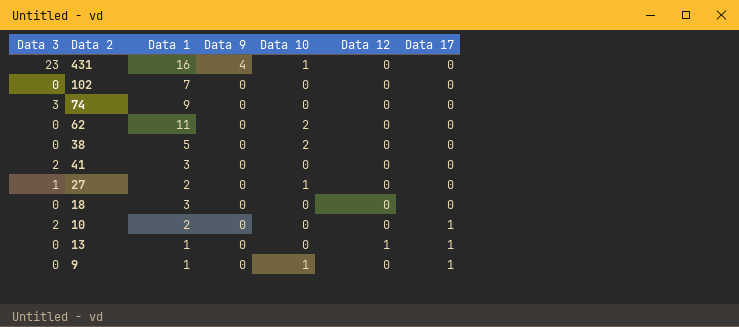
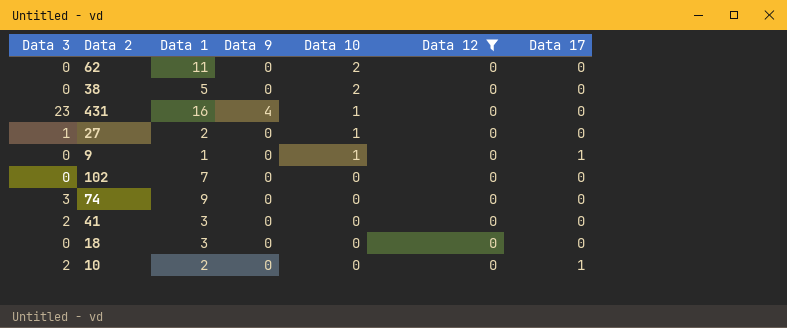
filter: none -> Data 12 = 0
row order: Data 9 descending -> Data 10 descending

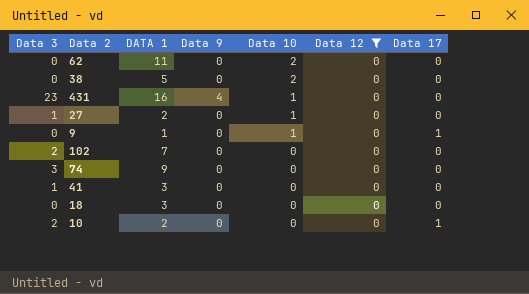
column name: Data 1 -> DATA 1
102 | Data 3: 0 -> 2
41 | Data 3: 2 -> 1

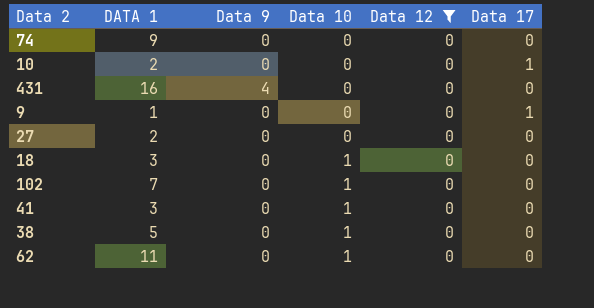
row order: Data 10 descending -> Data 10 ascending
column Data 3 | position: 1 -> none
431 | Data 10: 1 -> 0
9 | Data 10: 1 -> 0
27 | Data 10: 1 -> 0
18 | Data 10: 0 -> 1
102 | Data 10: 0 -> 1
41 | Data 10: 0 -> 1
38 | Data 10: 2 -> 1
62 | Data 10: 2 -> 1

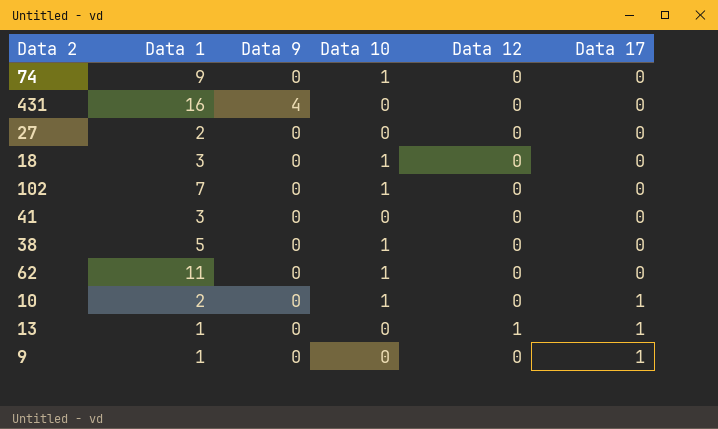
filter: Data 12 = 0 -> none
row order: Data 10 ascending -> Data 17 ascending
column name: DATA 1 -> Data 1
74 | Data 10: 0 -> 1
41 | Data 10: 1 -> 0
10 | Data 10: 0 -> 1

